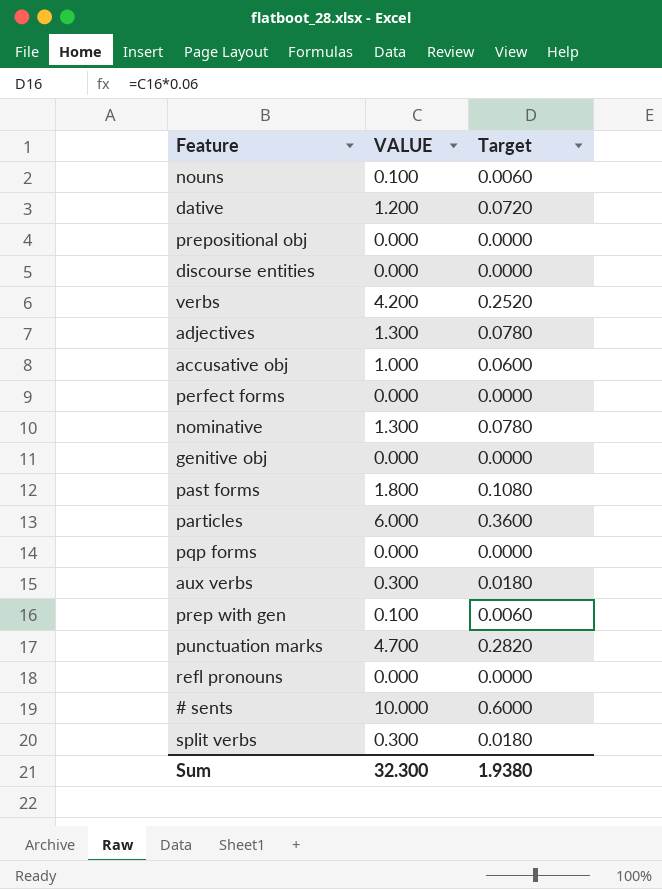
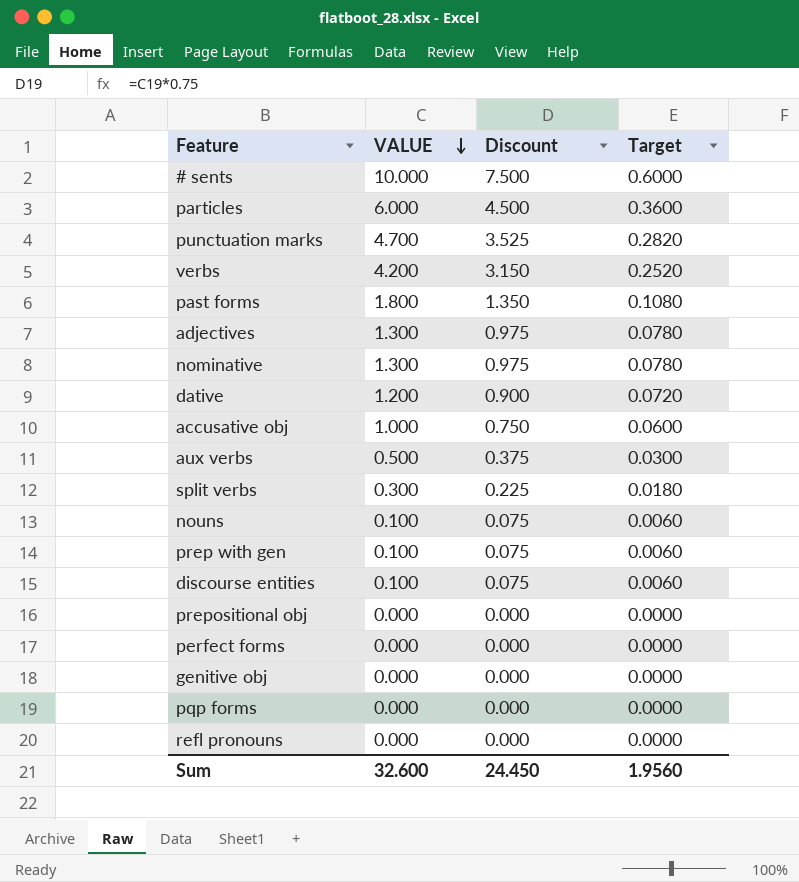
row order: none -> VALUE descending
column Discount | formula: none -> [VALUE] * 0.75
aux verbs | VALUE: 0.300 -> 0.500
aux verbs | Target: 0.0180 -> 0.0300
discourse entities | VALUE: 0.000 -> 0.100
discourse entities | Target: 0.0000 -> 0.0060
Sum | VALUE: 32.300 -> 32.600
Sum | Target: 1.9380 -> 1.9560

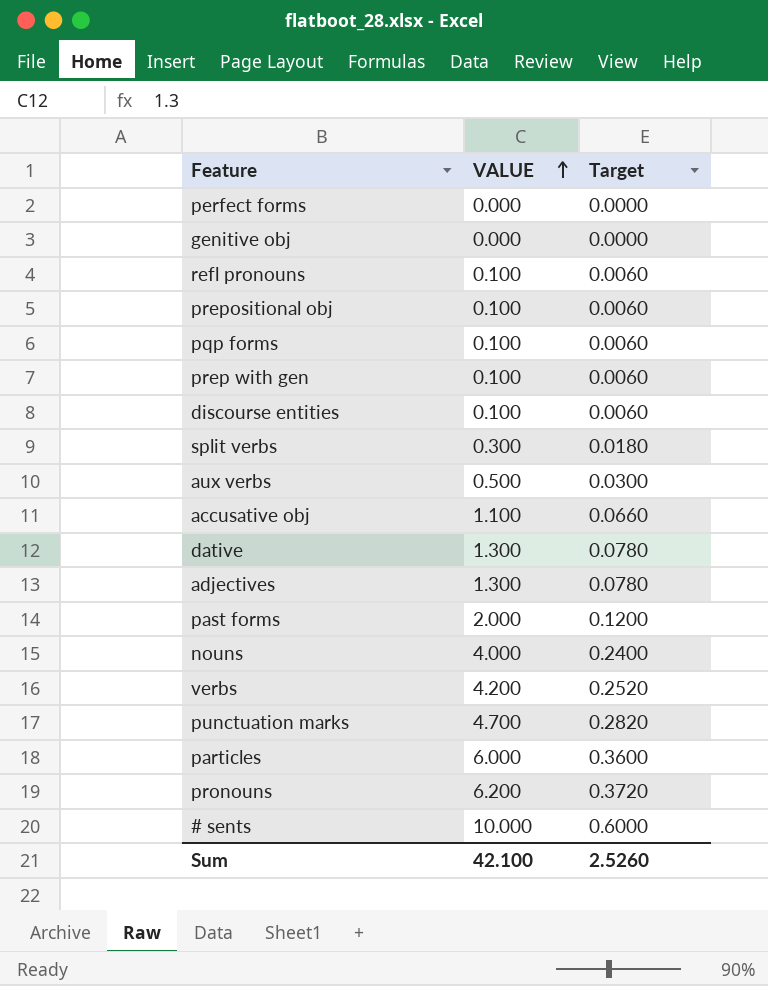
row order: VALUE descending -> VALUE ascending
column Discount | formula: [VALUE] * 0.75 -> none
row nominative: 1.300 | 0.975 | 0.0780 -> none
refl pronouns | VALUE: 0.000 -> 0.100
refl pronouns | Target: 0.0000 -> 0.0060
prepositional obj | VALUE: 0.000 -> 0.100
prepositional obj | Target: 0.0000 -> 0.0060
pqp forms | VALUE: 0.000 -> 0.100
pqp forms | Target: 0.0000 -> 0.0060
accusative obj | VALUE: 1.000 -> 1.100
accusative obj | Target: 0.0600 -> 0.0660
dative | VALUE: 1.200 -> 1.300
dative | Target: 0.0720 -> 0.0780
past forms | VALUE: 1.800 -> 2.000
past forms | Target: 0.1080 -> 0.1200
nouns | VALUE: 0.100 -> 4.000
nouns | Target: 0.0060 -> 0.2400
row pronouns: none -> 6.200 | 0.3720
Sum | VALUE: 32.600 -> 42.100
Sum | Target: 1.9560 -> 2.5260

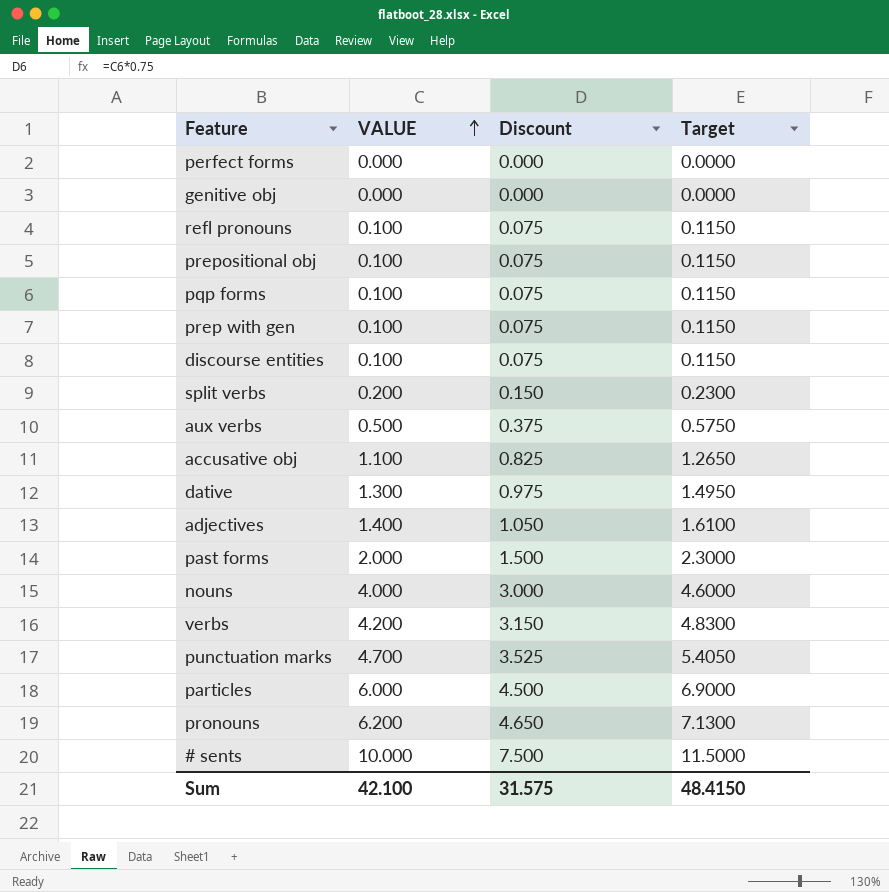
column Discount | formula: none -> [VALUE] * 0.75
column Target | formula: [VALUE] * 0.06 -> [VALUE] * 1.15
split verbs | VALUE: 0.300 -> 0.200
adjectives | VALUE: 1.300 -> 1.400
Sum | Target: 2.5260 -> 48.4150

